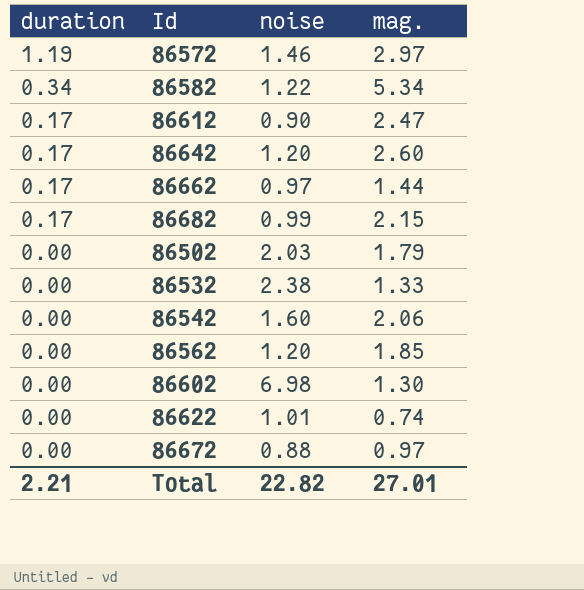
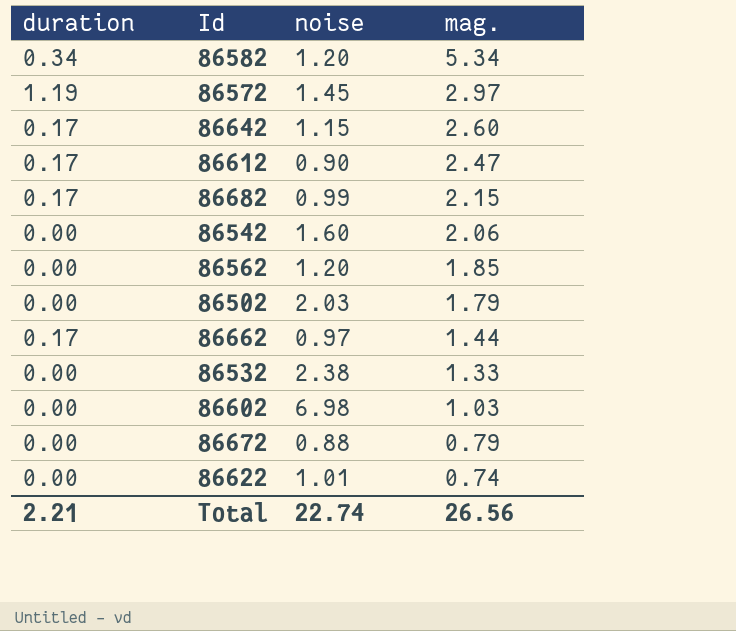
row order: duration descending -> mag. descending
86582 | noise: 1.22 -> 1.20
86572 | noise: 1.46 -> 1.45
86642 | noise: 1.20 -> 1.15
86602 | mag.: 1.30 -> 1.03
86672 | mag.: 0.97 -> 0.79
Total | noise: 22.82 -> 22.74
Total | mag.: 27.01 -> 26.56

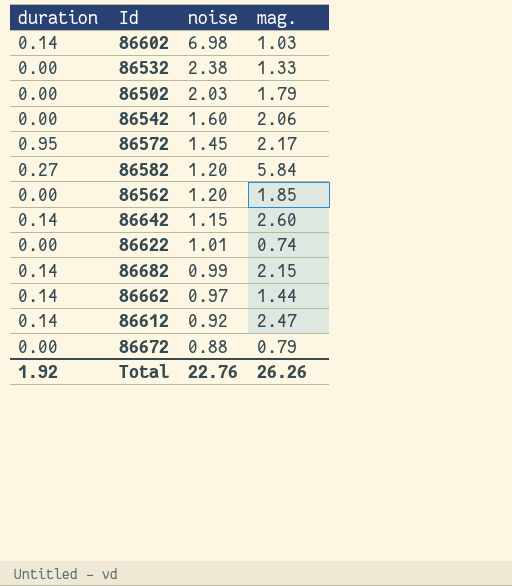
row order: mag. descending -> noise descending
86602 | duration: 0.00 -> 0.14
86572 | duration: 1.19 -> 0.95
86572 | mag.: 2.97 -> 2.17
86582 | duration: 0.34 -> 0.27
86582 | mag.: 5.34 -> 5.84
86642 | duration: 0.17 -> 0.14
86682 | duration: 0.17 -> 0.14
86662 | duration: 0.17 -> 0.14
86612 | duration: 0.17 -> 0.14
86612 | noise: 0.90 -> 0.92
Total | duration: 2.21 -> 1.92
Total | noise: 22.74 -> 22.76
Total | mag.: 26.56 -> 26.26

